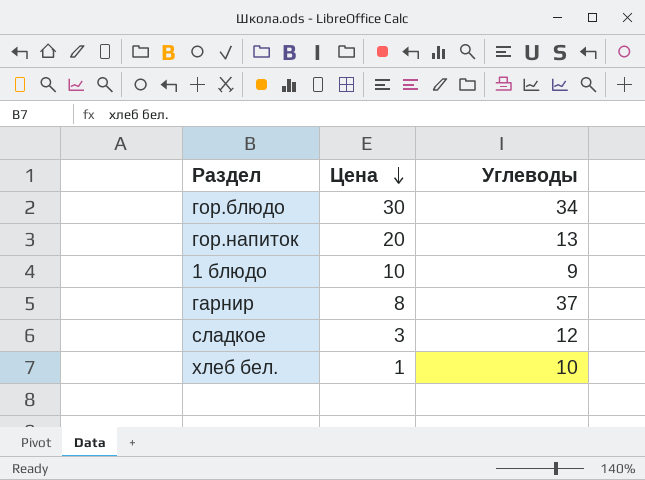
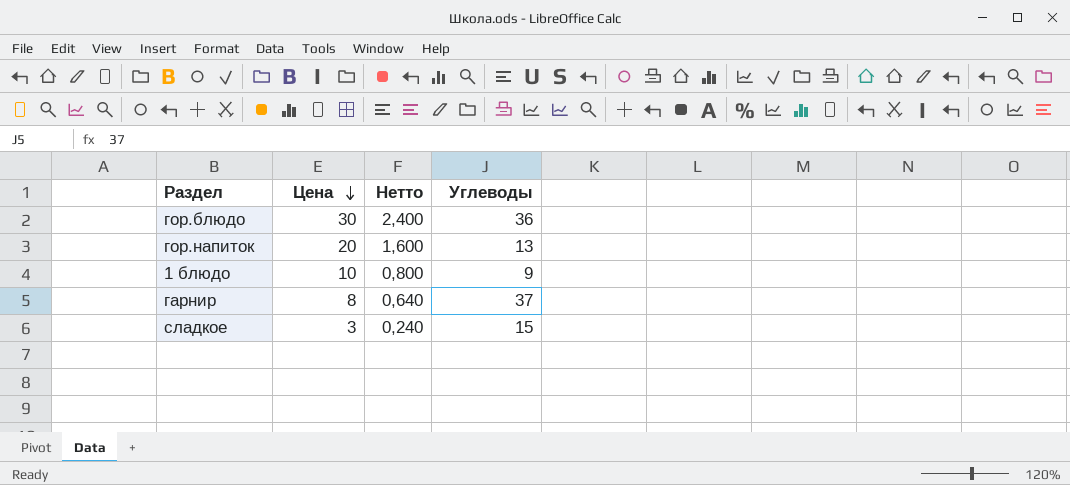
column Нетто | formula: none -> [Цена] * 0,08
row хлеб бел.: 1 | 10 -> none
гор.блюдо | Углеводы: 34 -> 36
сладкое | Углеводы: 12 -> 15

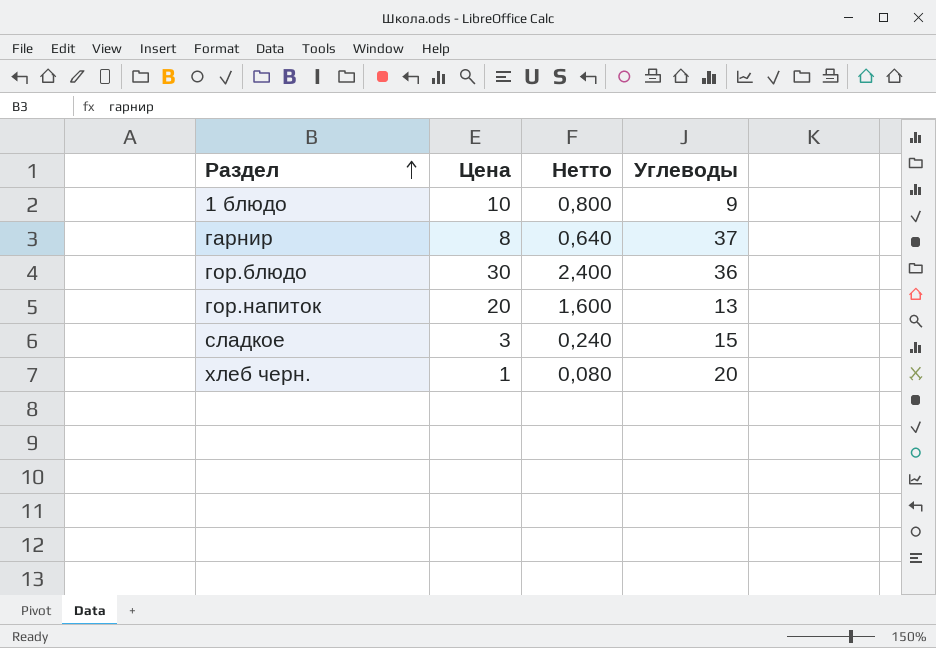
row order: Цена descending -> Раздел ascending
row хлеб черн.: none -> 1 | 0,080 | 20

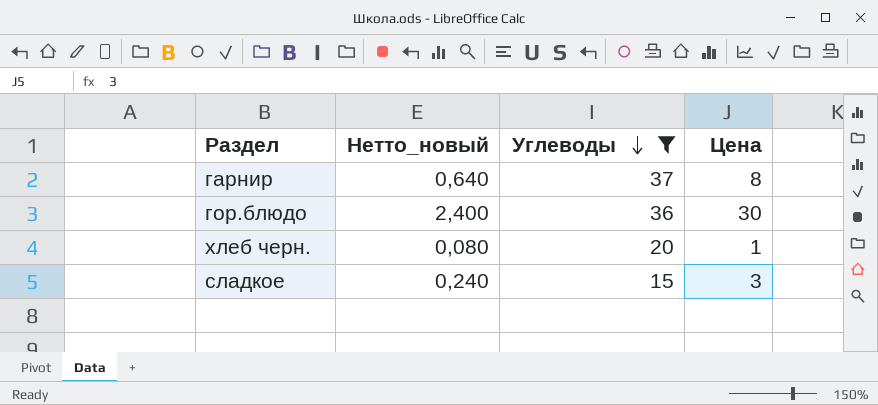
filter: none -> Углеводы >= 15
row order: Раздел ascending -> Углеводы descending
column name: Нетто -> Нетто_новый
column Цена | position: 2 -> 4

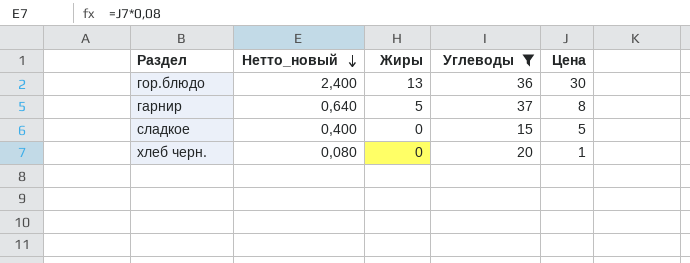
row order: Углеводы descending -> Нетто_новый descending
column Жиры | position: none -> 3
сладкое | Нетто_новый: 0,240 -> 0,400
сладкое | Цена: 3 -> 5

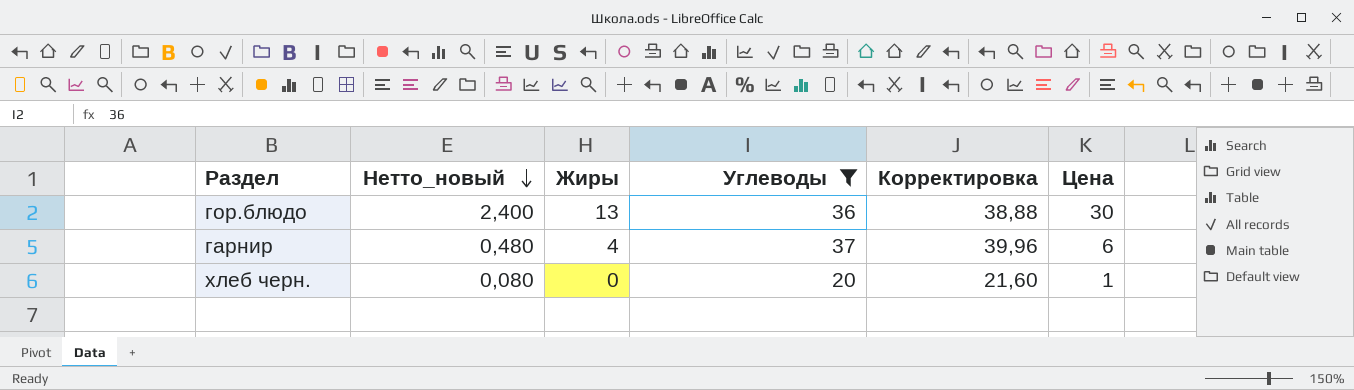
column Корректировка | formula: none -> [Углеводы] * 1,08
row сладкое: 0,400 | 0 | 15 | 5 -> none
гарнир | Нетто_новый: 0,640 -> 0,480
гарнир | Жиры: 5 -> 4
гарнир | Цена: 8 -> 6

